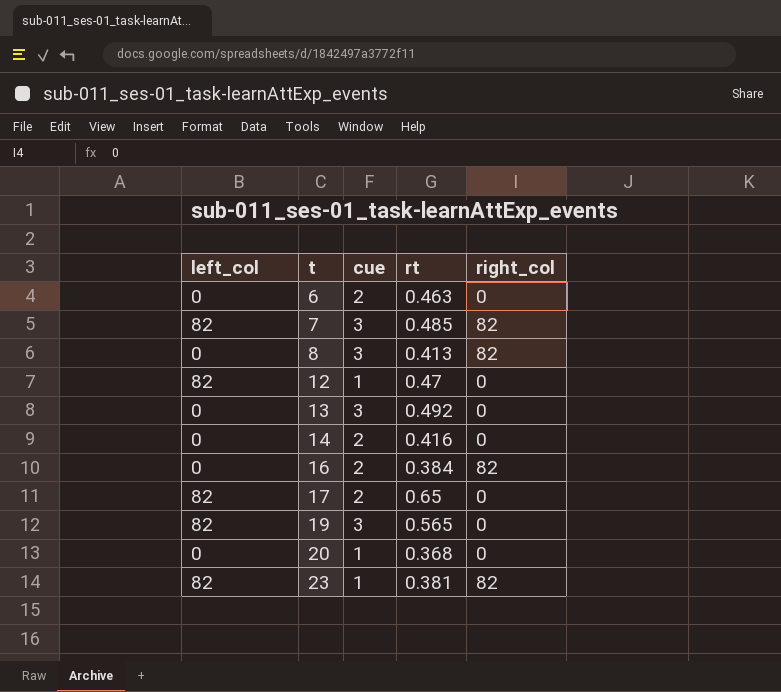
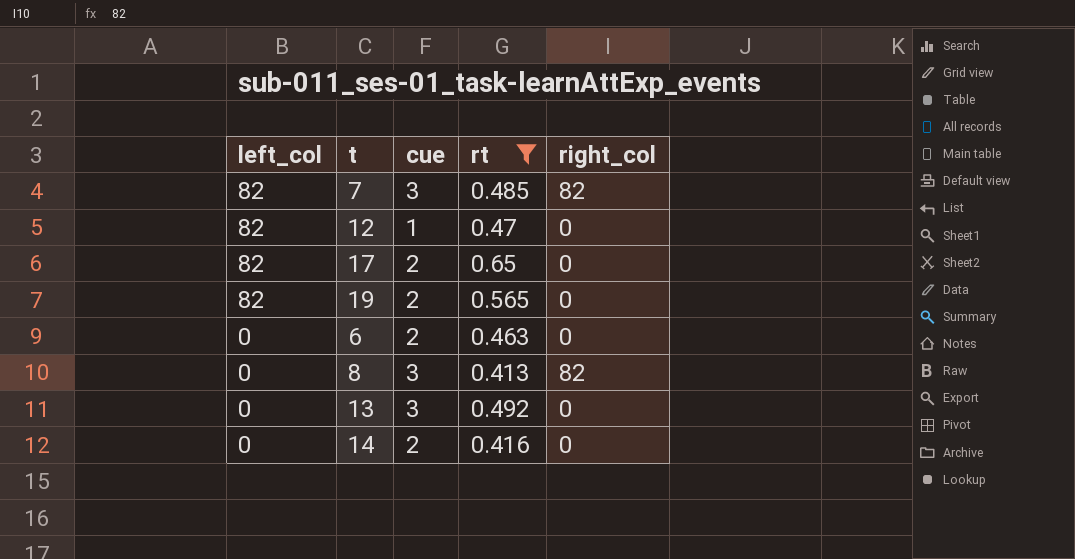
filter: none -> rt >= 0.413
row order: t ascending -> left_col descending
19 | cue: 3 -> 2

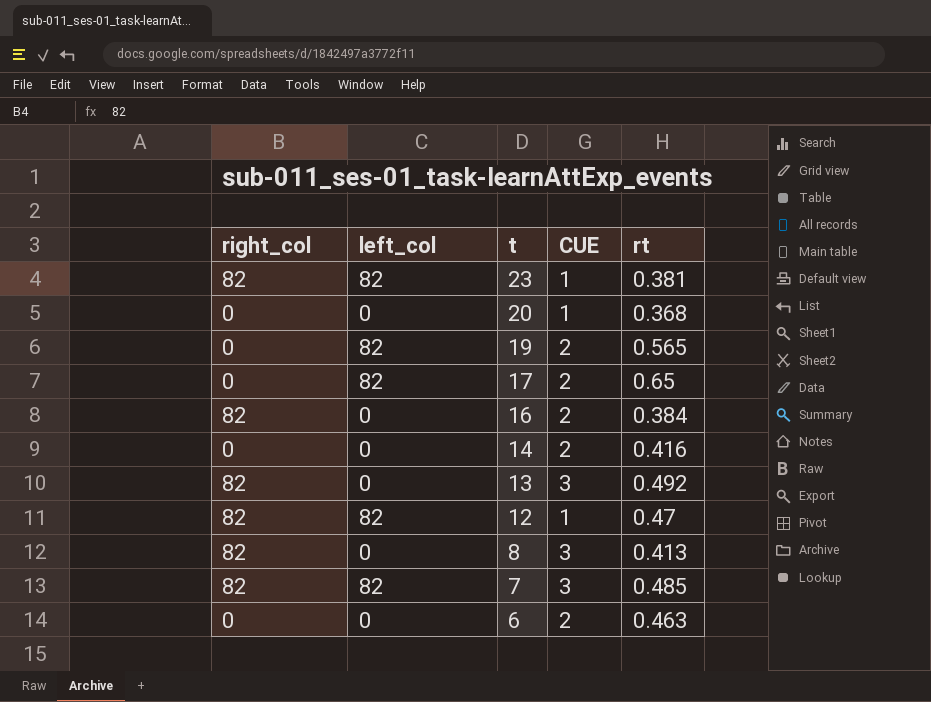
filter: rt >= 0.413 -> none
row order: left_col descending -> t descending
column right_col | position: 5 -> 1
column name: cue -> CUE
13 | right_col: 0 -> 82
12 | right_col: 0 -> 82

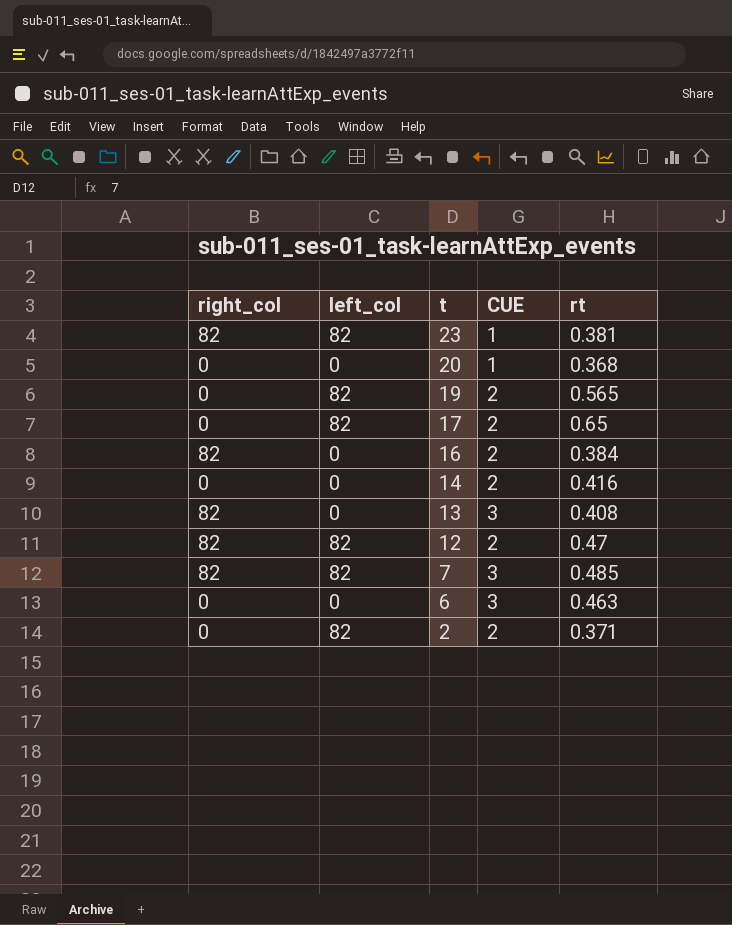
row 8: 82 | 0 | 3 | 0.413 -> none
13 | rt: 0.492 -> 0.408
12 | CUE: 1 -> 2
6 | CUE: 2 -> 3
row 2: none -> 0 | 82 | 2 | 0.371

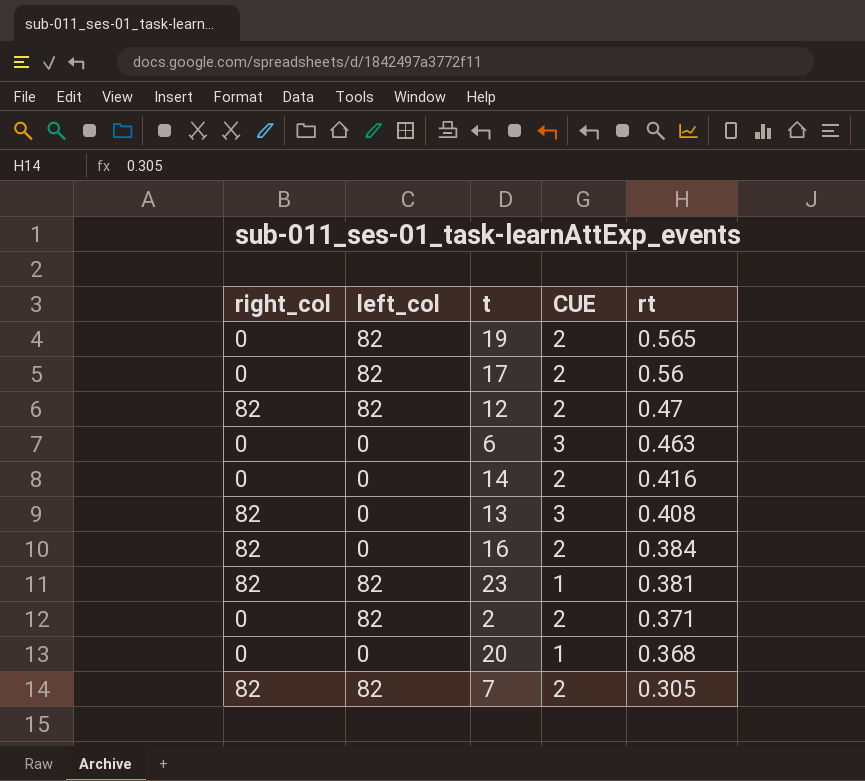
row order: t descending -> rt descending
17 | rt: 0.65 -> 0.56
7 | CUE: 3 -> 2
7 | rt: 0.485 -> 0.305

